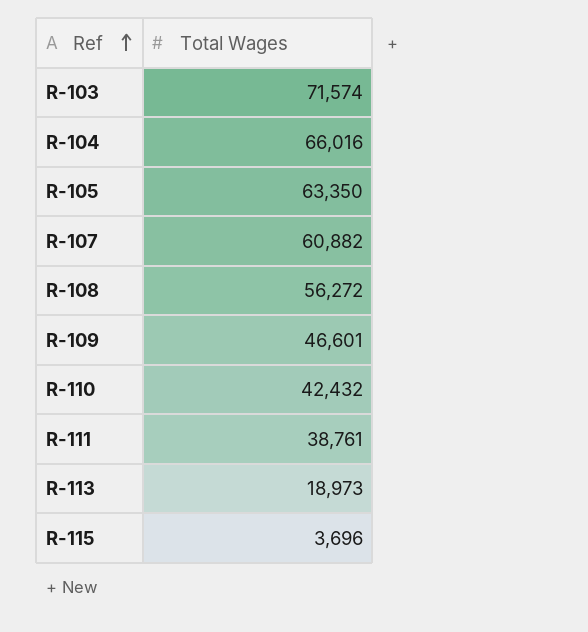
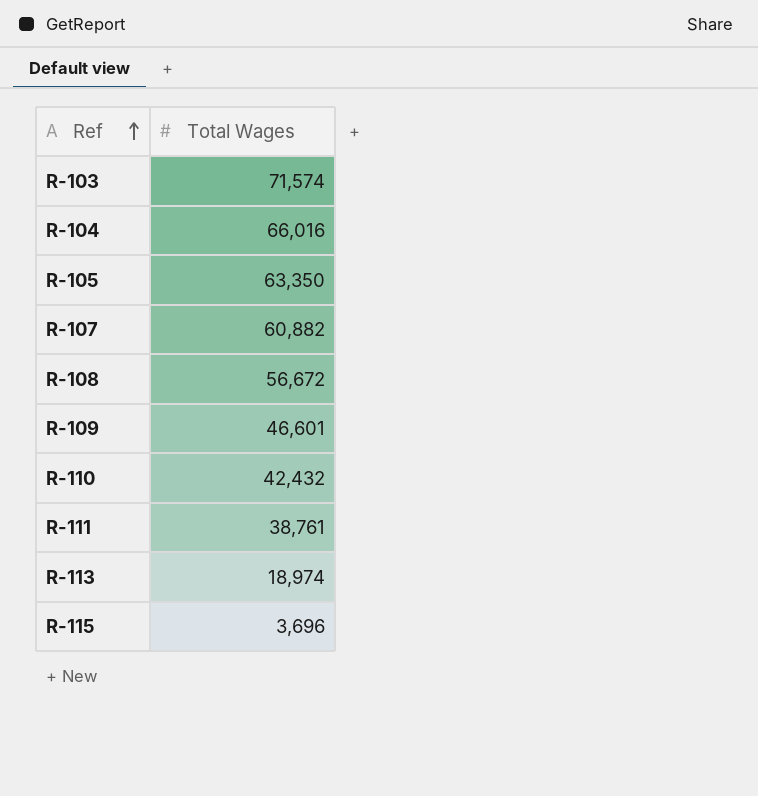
R-108 | Total Wages: 56,272 -> 56,672
R-113 | Total Wages: 18,973 -> 18,974

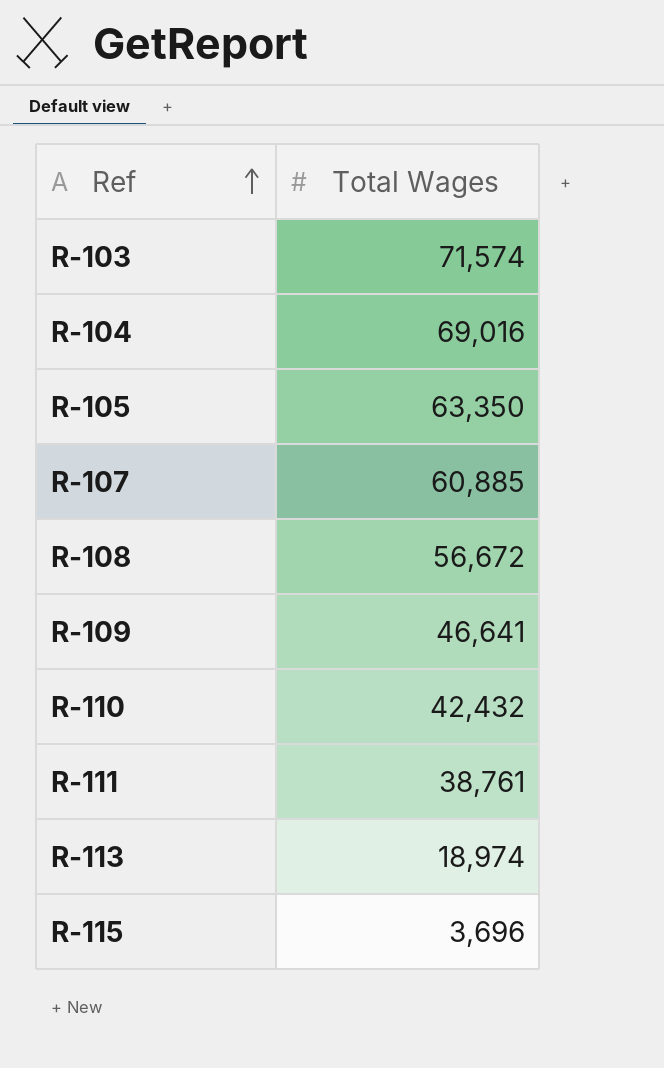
R-104 | Total Wages: 66,016 -> 69,016
R-107 | Total Wages: 60,882 -> 60,885
R-109 | Total Wages: 46,601 -> 46,641

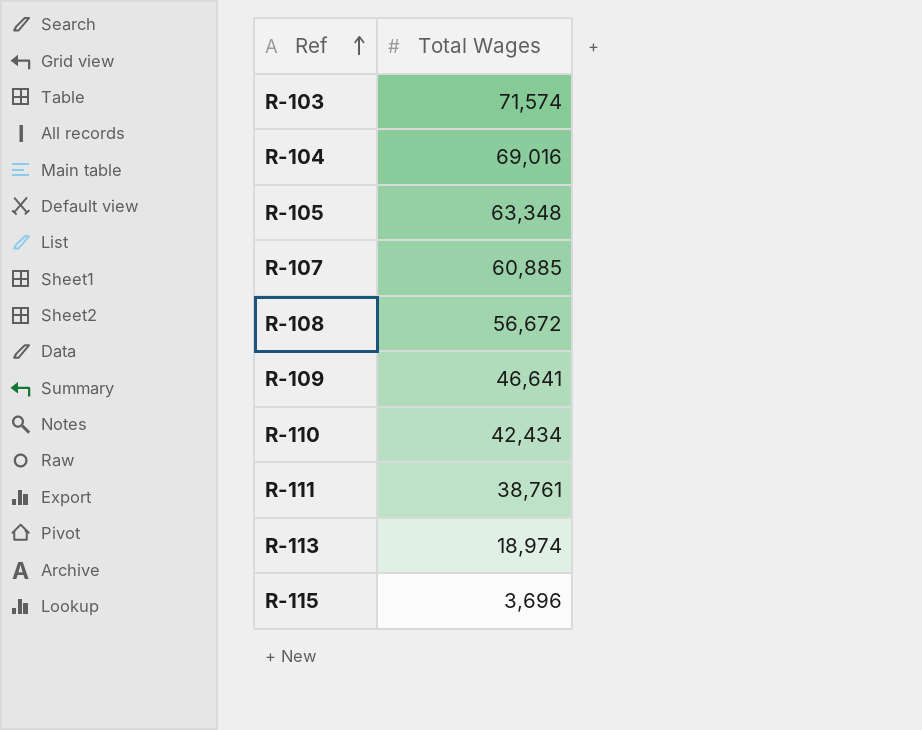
R-105 | Total Wages: 63,350 -> 63,348
R-110 | Total Wages: 42,432 -> 42,434

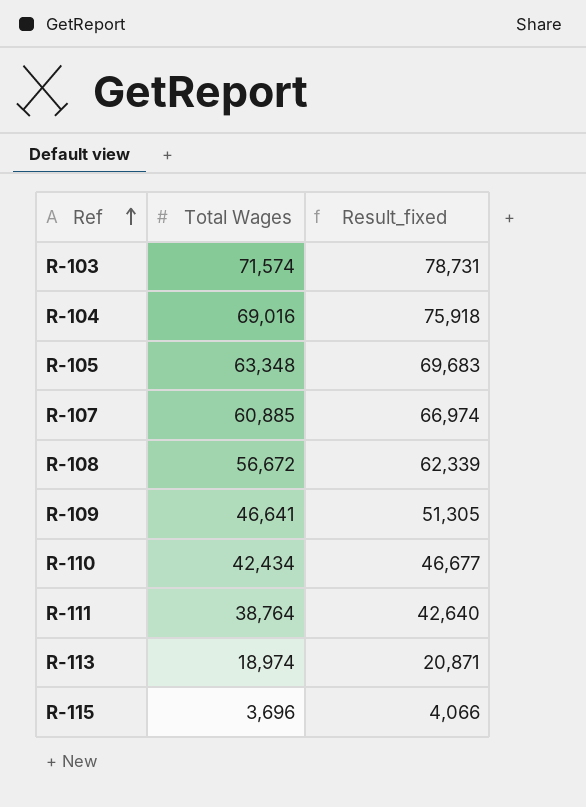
column Result_fixed | formula: none -> [Total Wages] * 1.1
R-111 | Total Wages: 38,761 -> 38,764

